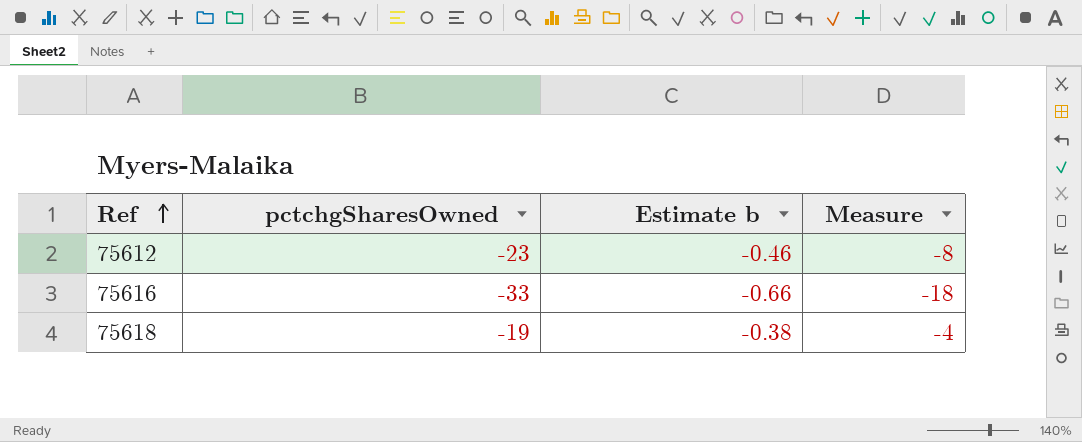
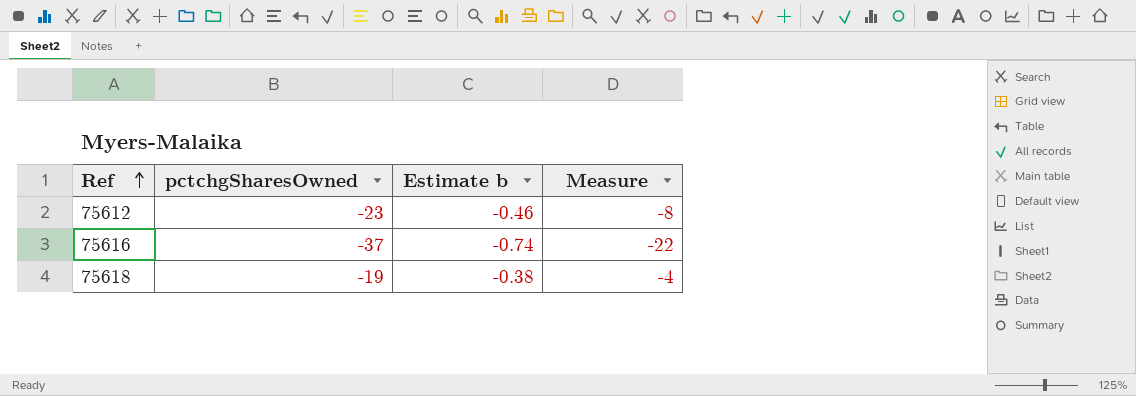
75616 | pctchgSharesOwned: -33 -> -37
75616 | Estimate b: -0.66 -> -0.74
75616 | Measure: -18 -> -22

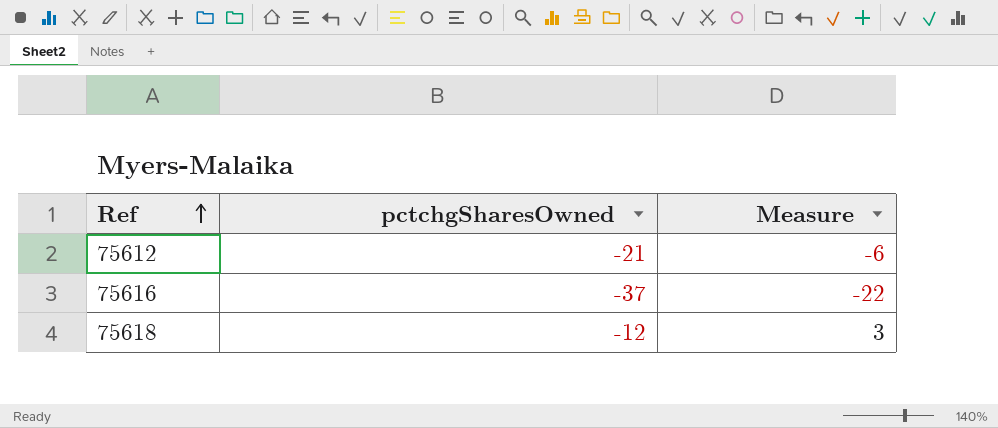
column Estimate b | formula: [pctchgSharesOwned] * 0.02 -> none
75612 | pctchgSharesOwned: -23 -> -21
75612 | Measure: -8 -> -6
75618 | pctchgSharesOwned: -19 -> -12
75618 | Measure: -4 -> 3

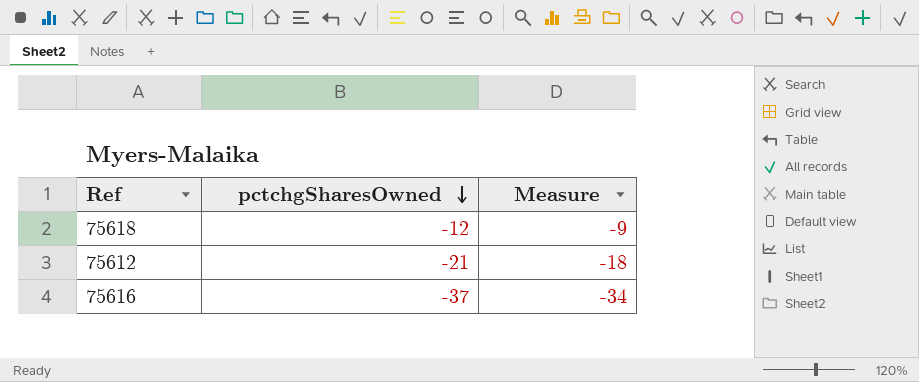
row order: Ref ascending -> pctchgSharesOwned descending
column Measure | formula: [pctchgSharesOwned] + 15 -> [pctchgSharesOwned] + 3

